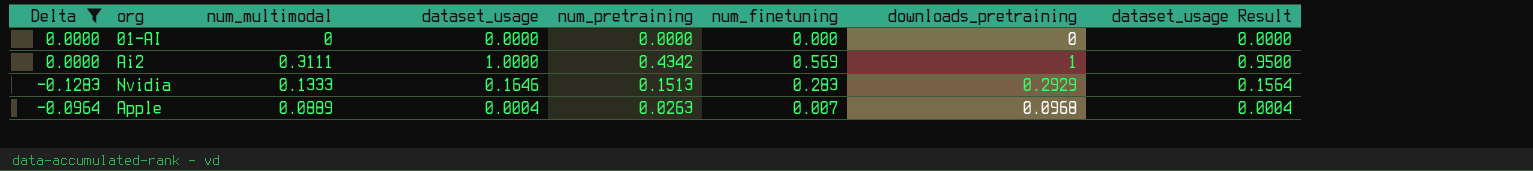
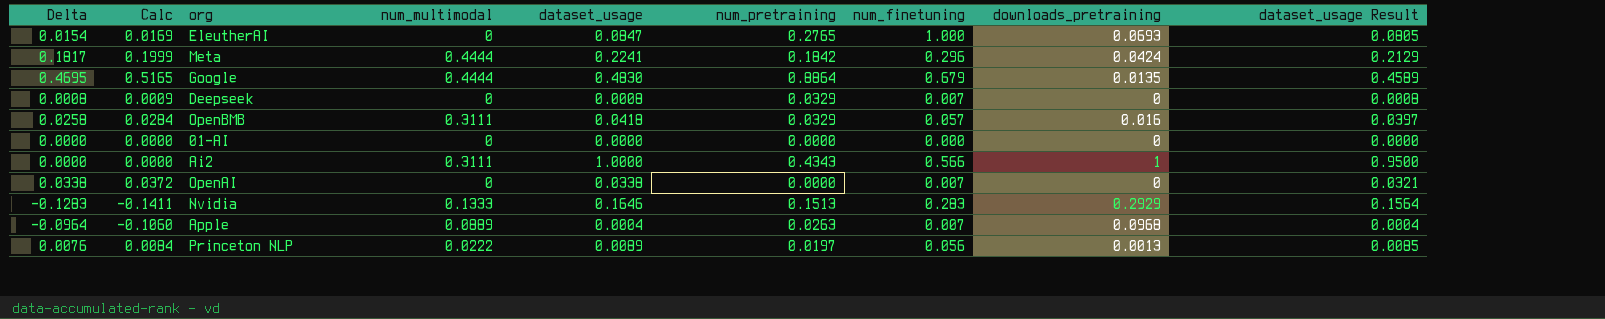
filter: Delta <= 0.0000 -> none
column Calc | formula: none -> [Delta] * 1.1
Ai2 | num_pretraining: 0.4342 -> 0.4343
Ai2 | num_finetuning: 0.569 -> 0.566

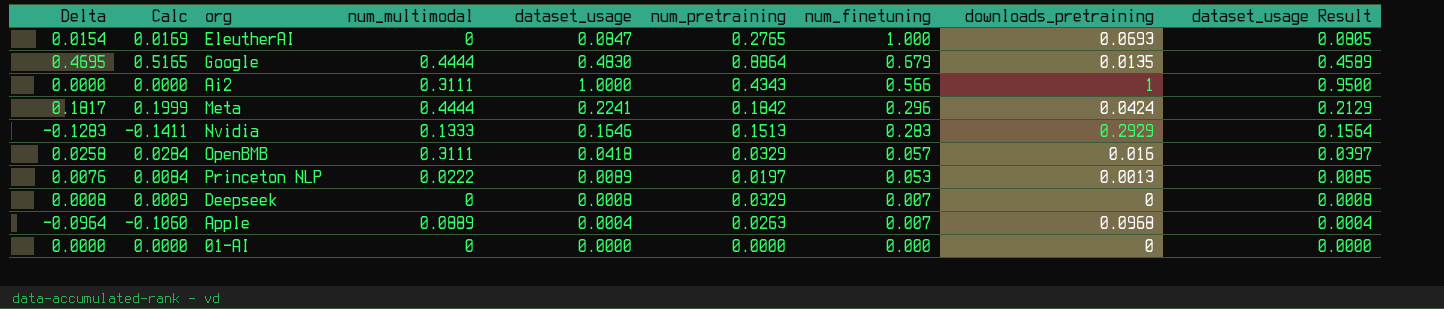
row order: none -> num_finetuning descending
row OpenAI: 0.0338 | 0.0372 | 0 | 0.0338 | 0.0000 | 0.007 | 0 | 0.0321 -> none
Princeton NLP | num_finetuning: 0.056 -> 0.053

